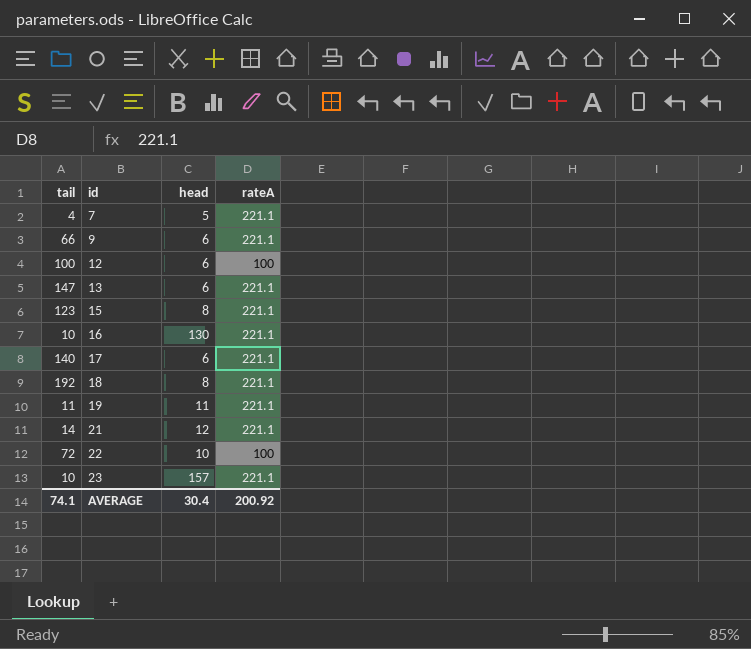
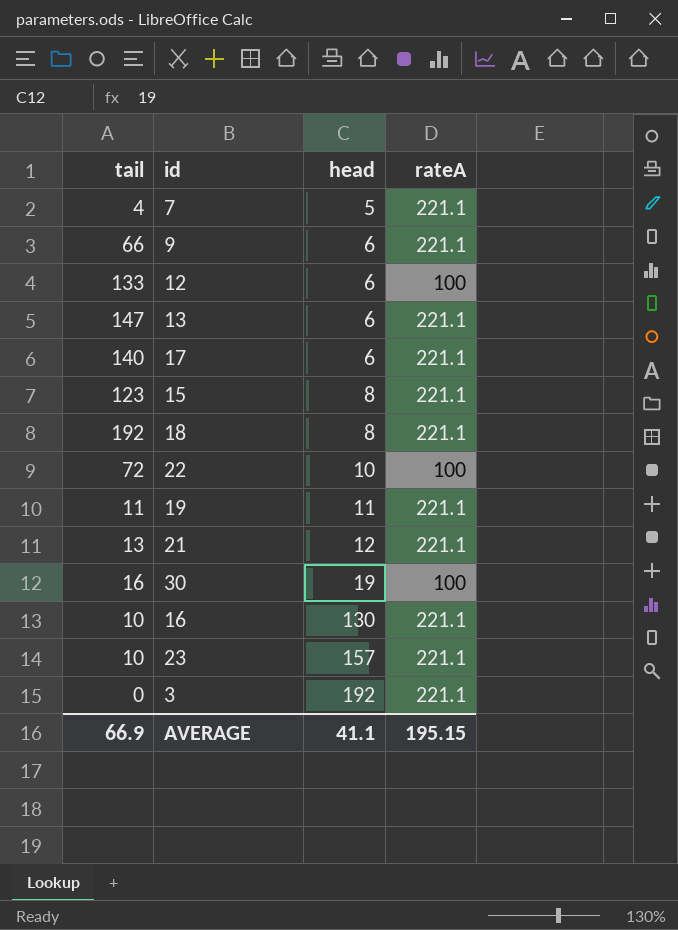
row order: id ascending -> head ascending
12 | tail: 100 -> 133
21 | tail: 14 -> 13
row 30: none -> 16 | 19 | 100
row 3: none -> 0 | 192 | 221.1
AVERAGE | tail: 74.1 -> 66.9
AVERAGE | head: 30.4 -> 41.1
AVERAGE | rateA: 200.92 -> 195.15

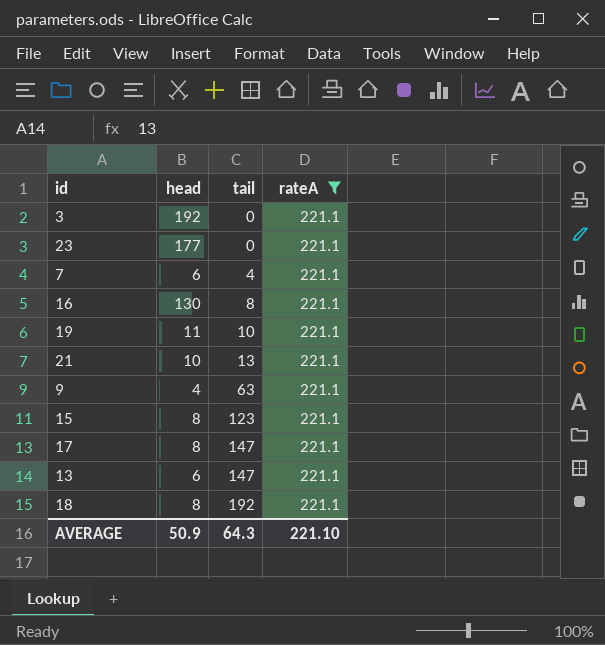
filter: none -> rateA = 221.1
row order: head ascending -> tail ascending
column tail | position: 1 -> 3
23 | head: 157 -> 177
23 | tail: 10 -> 0
7 | head: 5 -> 6
16 | tail: 10 -> 8
19 | tail: 11 -> 10
21 | head: 12 -> 10
9 | head: 6 -> 4
9 | tail: 66 -> 63
17 | head: 6 -> 8
17 | tail: 140 -> 147
AVERAGE | head: 41.1 -> 50.9
AVERAGE | tail: 66.9 -> 64.3
AVERAGE | rateA: 195.15 -> 221.10

